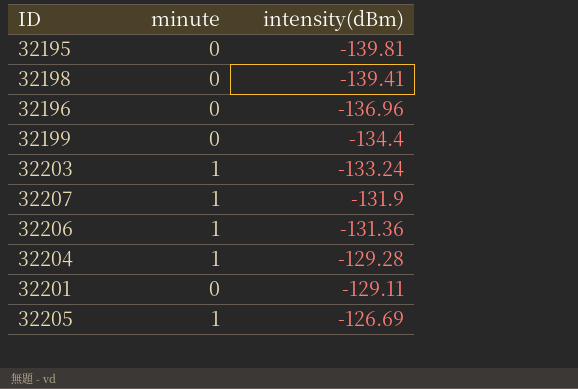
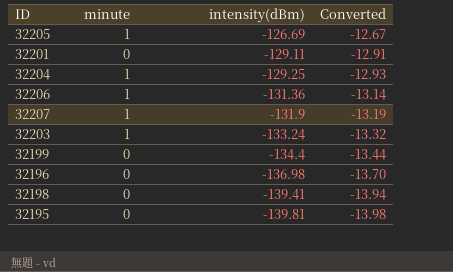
row order: intensity(dBm) ascending -> intensity(dBm) descending
column Converted | formula: none -> [intensity(dBm)] * 0.1
32204 | intensity(dBm): -129.28 -> -129.25
32196 | intensity(dBm): -136.96 -> -136.98

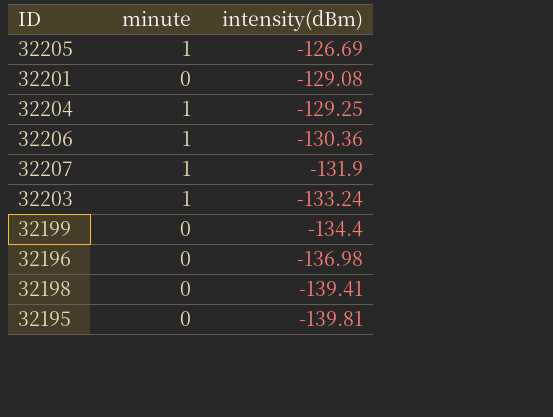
column Converted | formula: [intensity(dBm)] * 0.1 -> none
32201 | intensity(dBm): -129.11 -> -129.08
32206 | intensity(dBm): -131.36 -> -130.36

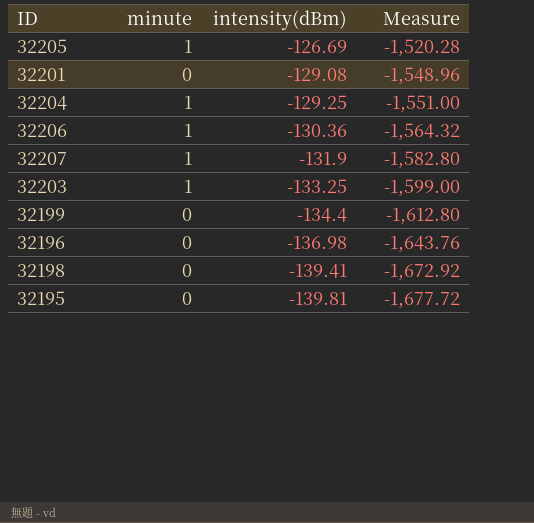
column Measure | formula: none -> [intensity(dBm)] * 12
32203 | intensity(dBm): -133.24 -> -133.25

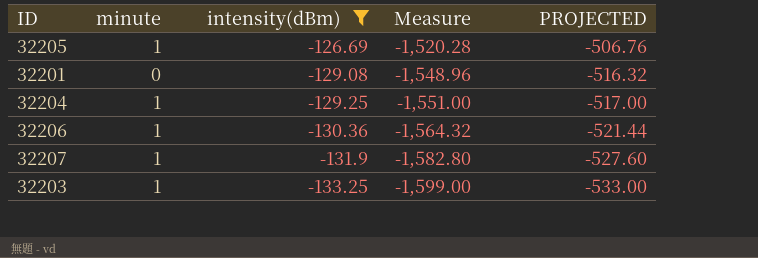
filter: none -> intensity(dBm) >= -133.25
column PROJECTED | formula: none -> [intensity(dBm)] * 4

